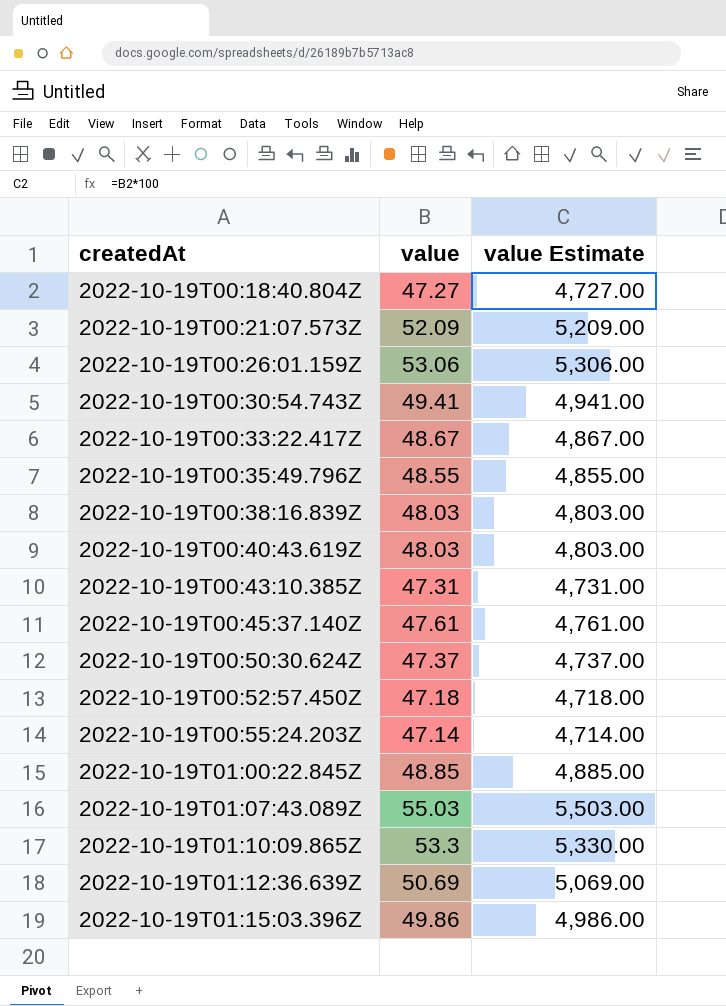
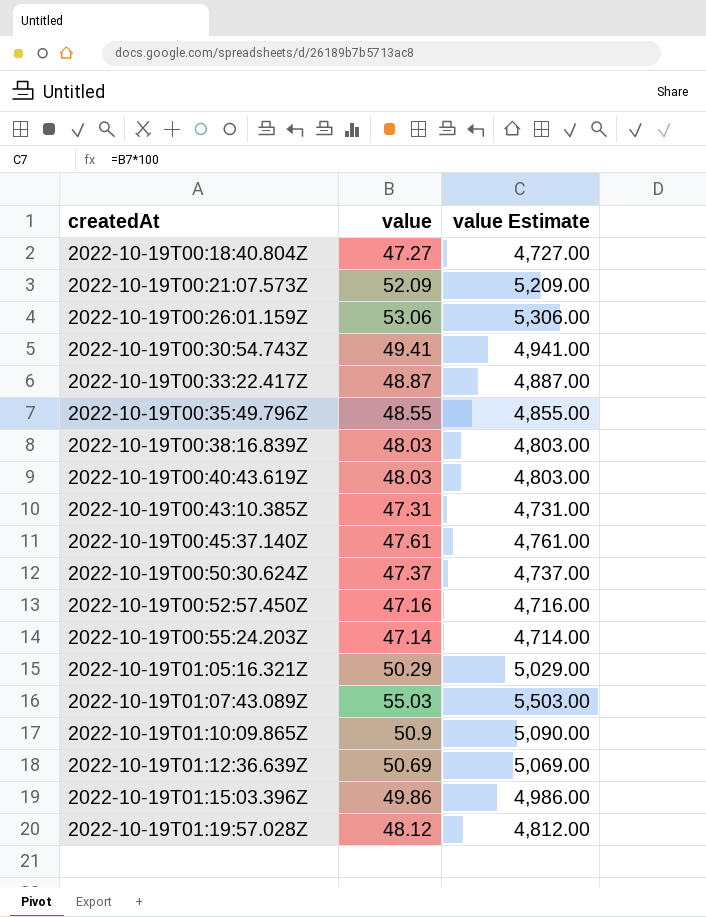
row 2022-10-19T01:00:22.845Z: 48.85 | 4,885.00 -> none
2022-10-19T00:33:22.417Z | value: 48.67 -> 48.87
2022-10-19T00:33:22.417Z | value Estimate: 4,867.00 -> 4,887.00
2022-10-19T00:52:57.450Z | value: 47.18 -> 47.16
2022-10-19T00:52:57.450Z | value Estimate: 4,718.00 -> 4,716.00
row 2022-10-19T01:05:16.321Z: none -> 50.29 | 5,029.00
2022-10-19T01:10:09.865Z | value: 53.3 -> 50.9
2022-10-19T01:10:09.865Z | value Estimate: 5,330.00 -> 5,090.00
row 2022-10-19T01:19:57.028Z: none -> 48.12 | 4,812.00

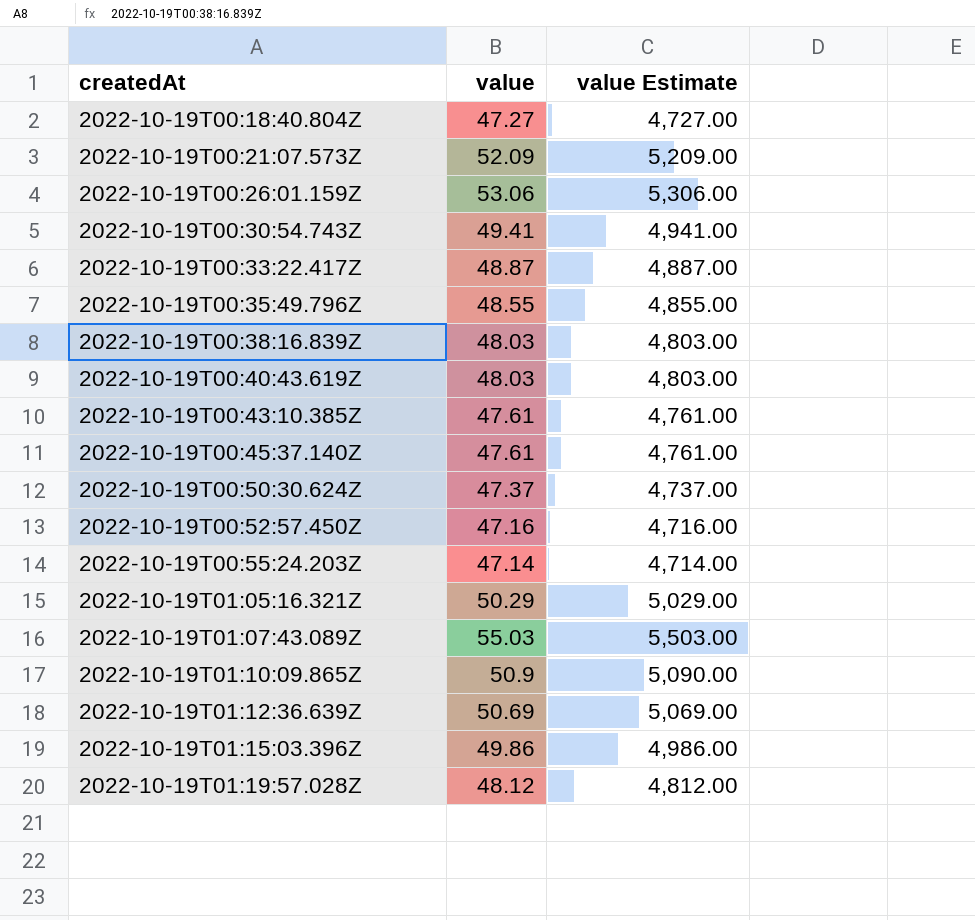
2022-10-19T00:43:10.385Z | value: 47.31 -> 47.61
2022-10-19T00:43:10.385Z | value Estimate: 4,731.00 -> 4,761.00

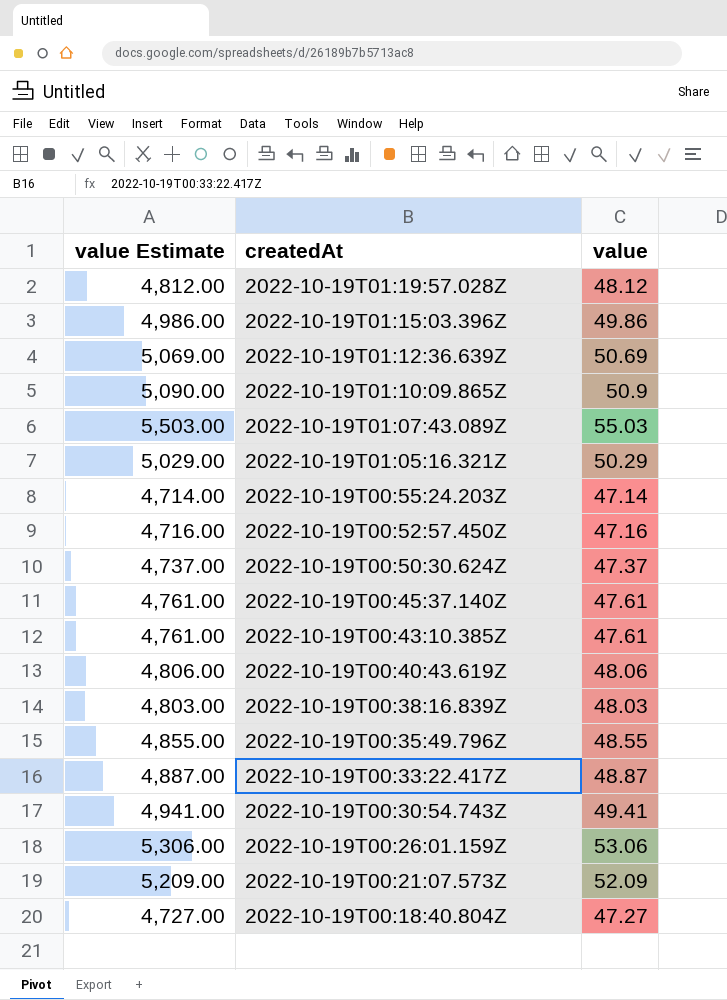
row order: createdAt ascending -> createdAt descending
column value Estimate | position: 3 -> 1
2022-10-19T00:40:43.619Z | value Estimate: 4,803.00 -> 4,806.00
2022-10-19T00:40:43.619Z | value: 48.03 -> 48.06

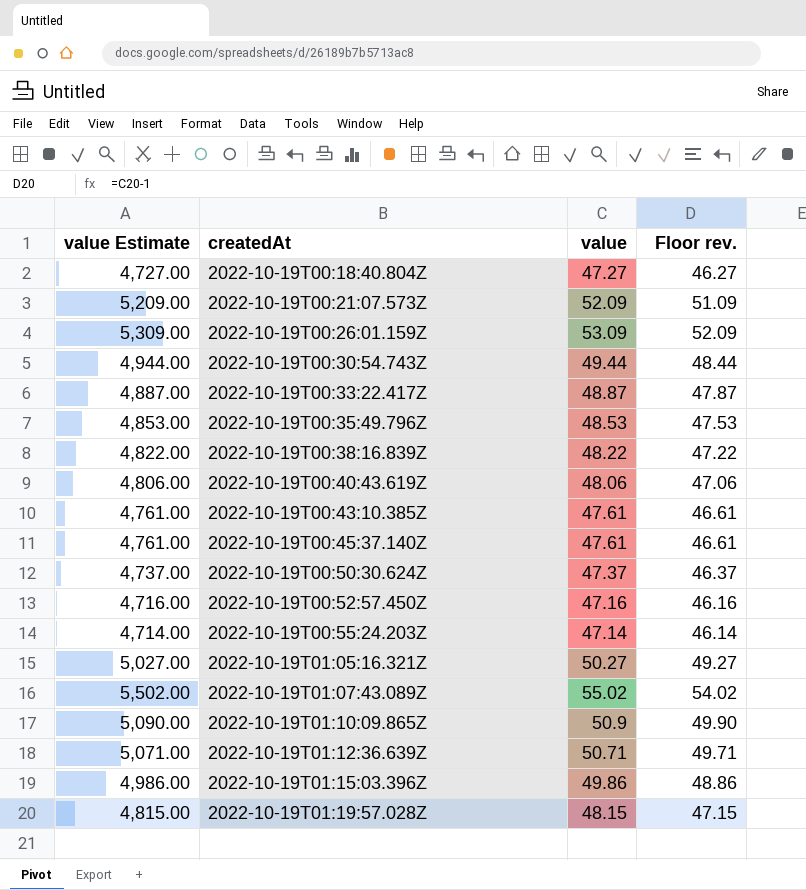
row order: createdAt descending -> createdAt ascending
column Floor rev. | formula: none -> [value] - 1
2022-10-19T00:26:01.159Z | value Estimate: 5,306.00 -> 5,309.00
2022-10-19T00:26:01.159Z | value: 53.06 -> 53.09
2022-10-19T00:30:54.743Z | value Estimate: 4,941.00 -> 4,944.00
2022-10-19T00:30:54.743Z | value: 49.41 -> 49.44
2022-10-19T00:35:49.796Z | value Estimate: 4,855.00 -> 4,853.00
2022-10-19T00:35:49.796Z | value: 48.55 -> 48.53
2022-10-19T00:38:16.839Z | value Estimate: 4,803.00 -> 4,822.00
2022-10-19T00:38:16.839Z | value: 48.03 -> 48.22
2022-10-19T01:05:16.321Z | value Estimate: 5,029.00 -> 5,027.00
2022-10-19T01:05:16.321Z | value: 50.29 -> 50.27
2022-10-19T01:07:43.089Z | value Estimate: 5,503.00 -> 5,502.00
2022-10-19T01:07:43.089Z | value: 55.03 -> 55.02
2022-10-19T01:12:36.639Z | value Estimate: 5,069.00 -> 5,071.00
2022-10-19T01:12:36.639Z | value: 50.69 -> 50.71
2022-10-19T01:19:57.028Z | value Estimate: 4,812.00 -> 4,815.00
2022-10-19T01:19:57.028Z | value: 48.12 -> 48.15

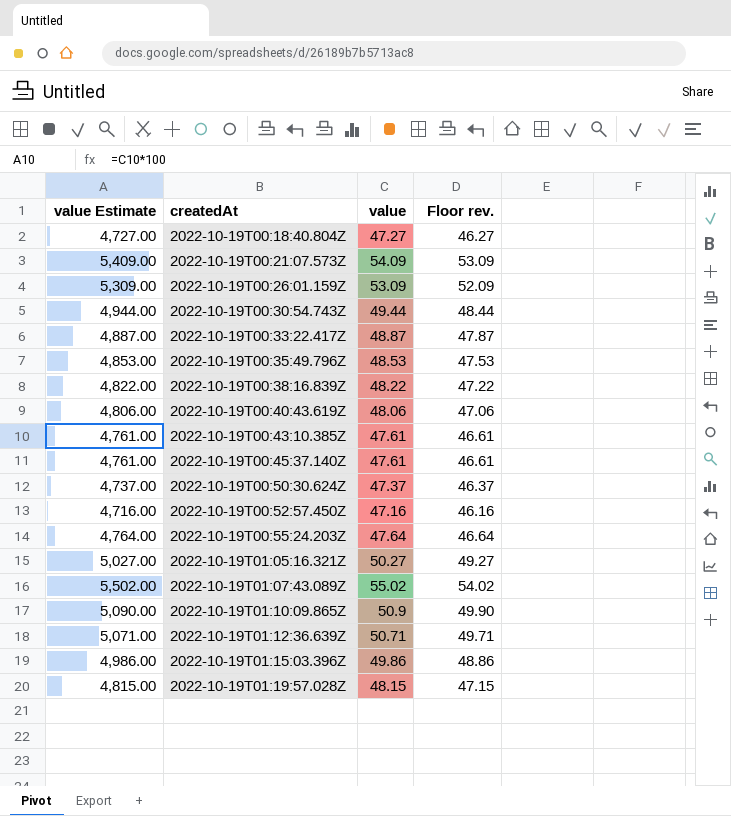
2022-10-19T00:21:07.573Z | value Estimate: 5,209.00 -> 5,409.00
2022-10-19T00:21:07.573Z | value: 52.09 -> 54.09
2022-10-19T00:21:07.573Z | Floor rev.: 51.09 -> 53.09
2022-10-19T00:55:24.203Z | value Estimate: 4,714.00 -> 4,764.00
2022-10-19T00:55:24.203Z | value: 47.14 -> 47.64
2022-10-19T00:55:24.203Z | Floor rev.: 46.14 -> 46.64

